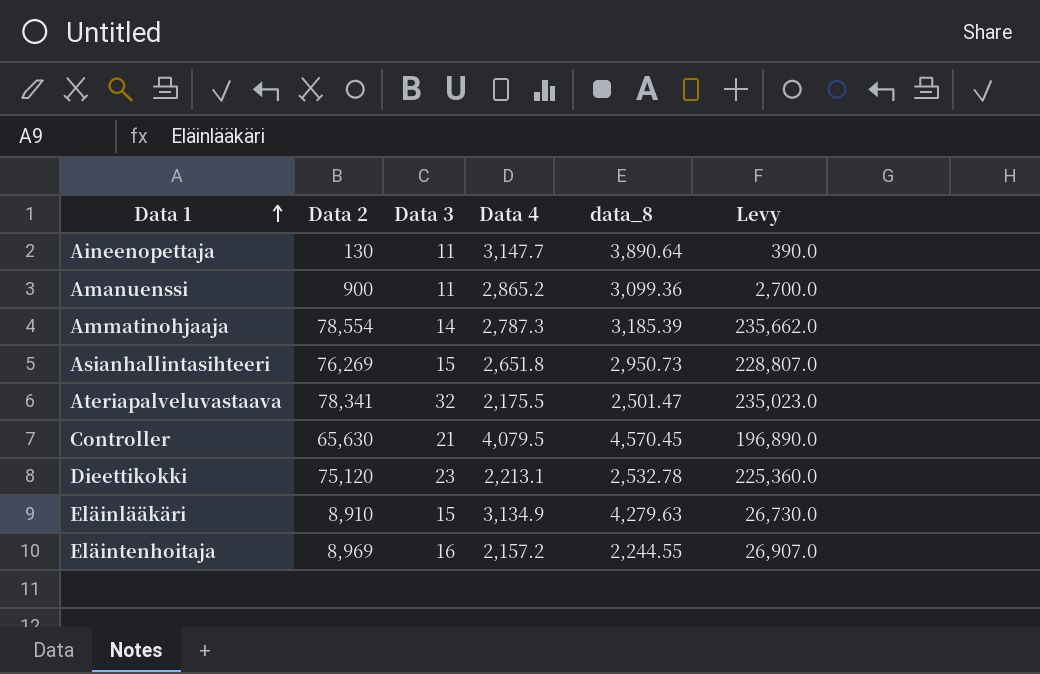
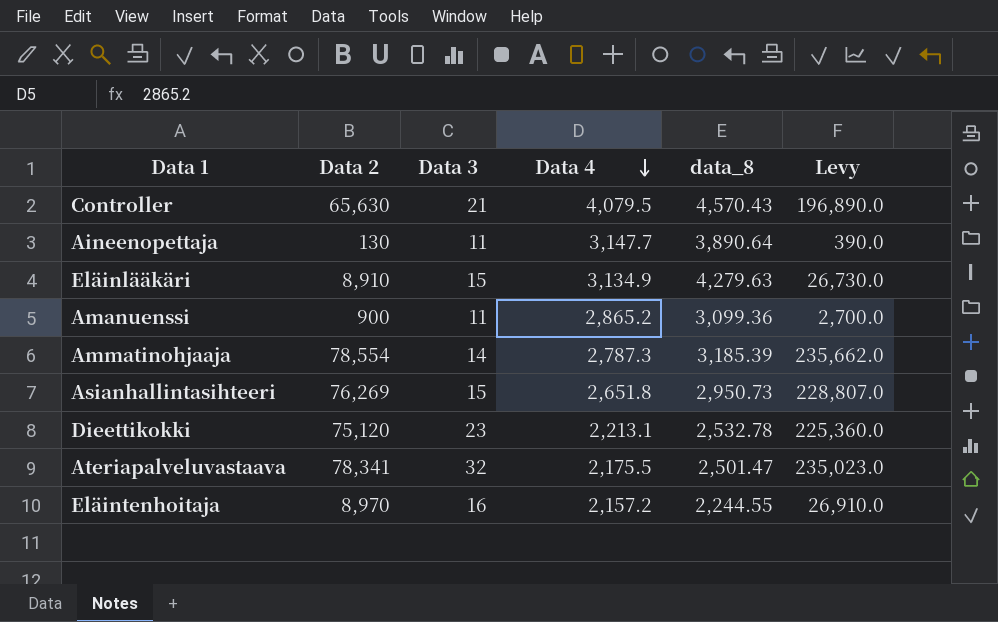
row order: Data 1 ascending -> Data 4 descending
Controller | data_8: 4,570.45 -> 4,570.43
Eläintenhoitaja | Data 2: 8,969 -> 8,970
Eläintenhoitaja | Levy: 26,907.0 -> 26,910.0

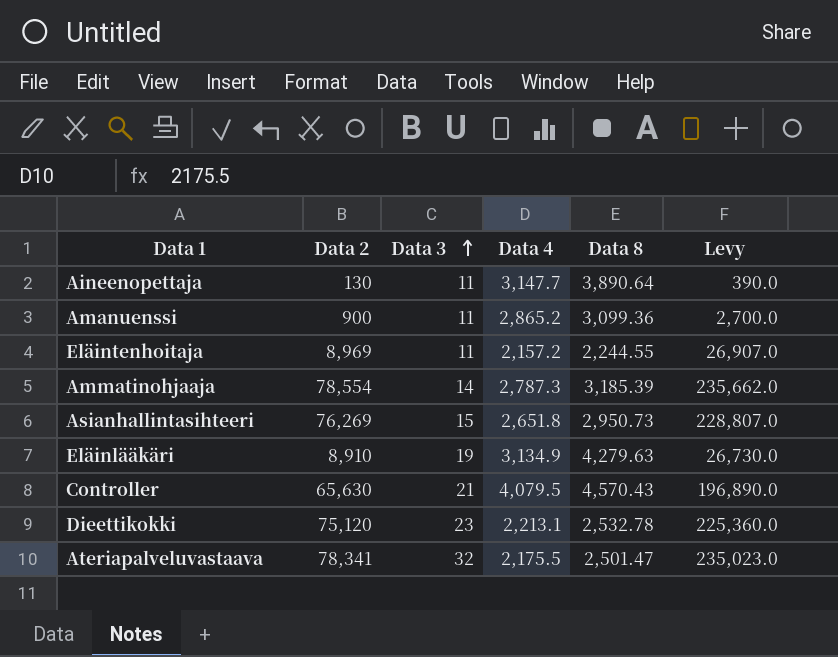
row order: Data 4 descending -> Data 3 ascending
column name: data_8 -> Data 8
Eläintenhoitaja | Data 2: 8,970 -> 8,969
Eläintenhoitaja | Data 3: 16 -> 11
Eläintenhoitaja | Levy: 26,910.0 -> 26,907.0
Eläinlääkäri | Data 3: 15 -> 19

